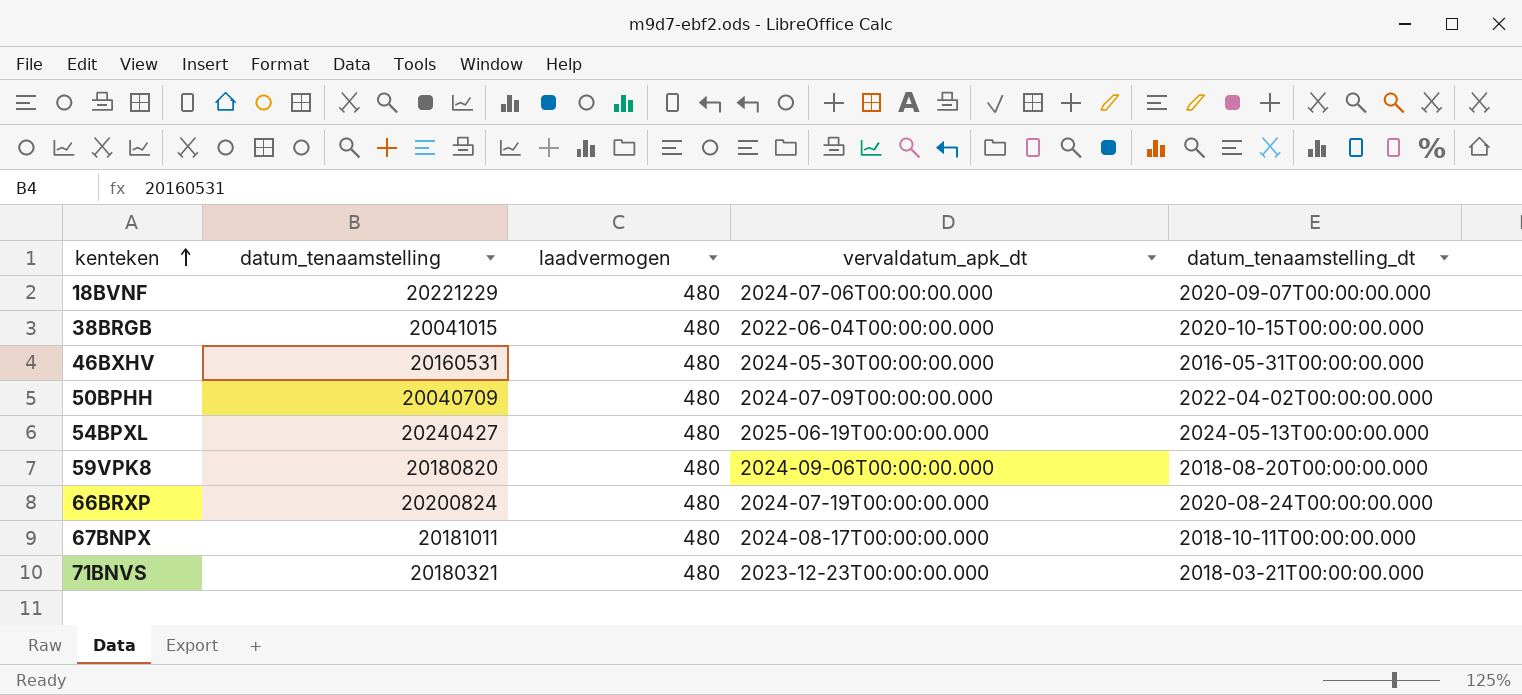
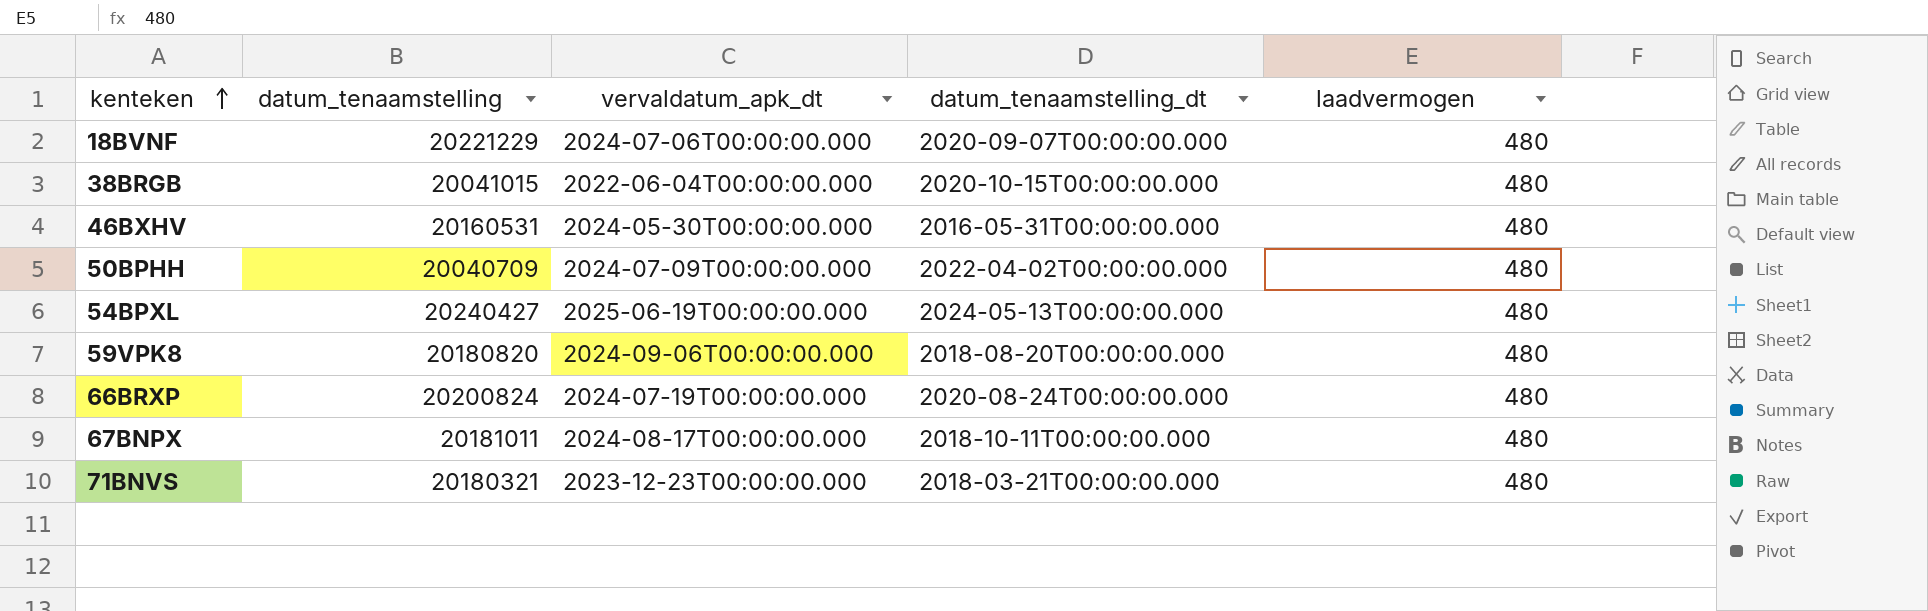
column laadvermogen | position: 3 -> 5

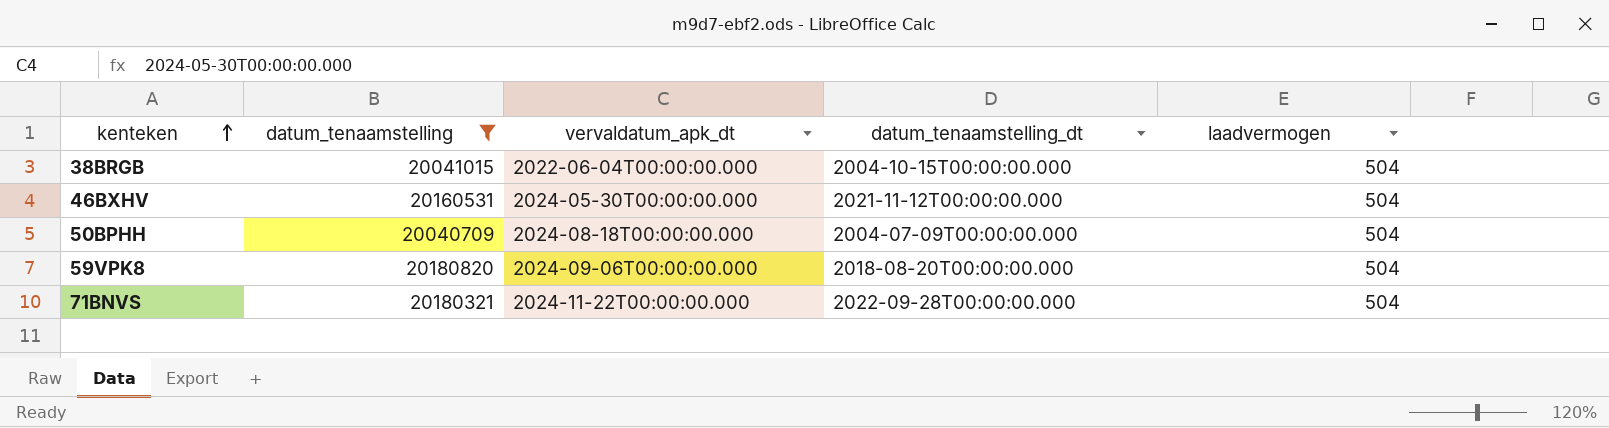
filter: none -> datum_tenaamstelling <= 20180820
38BRGB | datum_tenaamstelling_dt: 2020-10-15T00:00:00.000 -> 2004-10-15T00:00:00.000
38BRGB | laadvermogen: 480 -> 504
46BXHV | datum_tenaamstelling_dt: 2016-05-31T00:00:00.000 -> 2021-11-12T00:00:00.000
46BXHV | laadvermogen: 480 -> 504
50BPHH | vervaldatum_apk_dt: 2024-07-09T00:00:00.000 -> 2024-08-18T00:00:00.000
50BPHH | datum_tenaamstelling_dt: 2022-04-02T00:00:00.000 -> 2004-07-09T00:00:00.000
50BPHH | laadvermogen: 480 -> 504
59VPK8 | laadvermogen: 480 -> 504
71BNVS | vervaldatum_apk_dt: 2023-12-23T00:00:00.000 -> 2024-11-22T00:00:00.000
71BNVS | datum_tenaamstelling_dt: 2018-03-21T00:00:00.000 -> 2022-09-28T00:00:00.000
71BNVS | laadvermogen: 480 -> 504

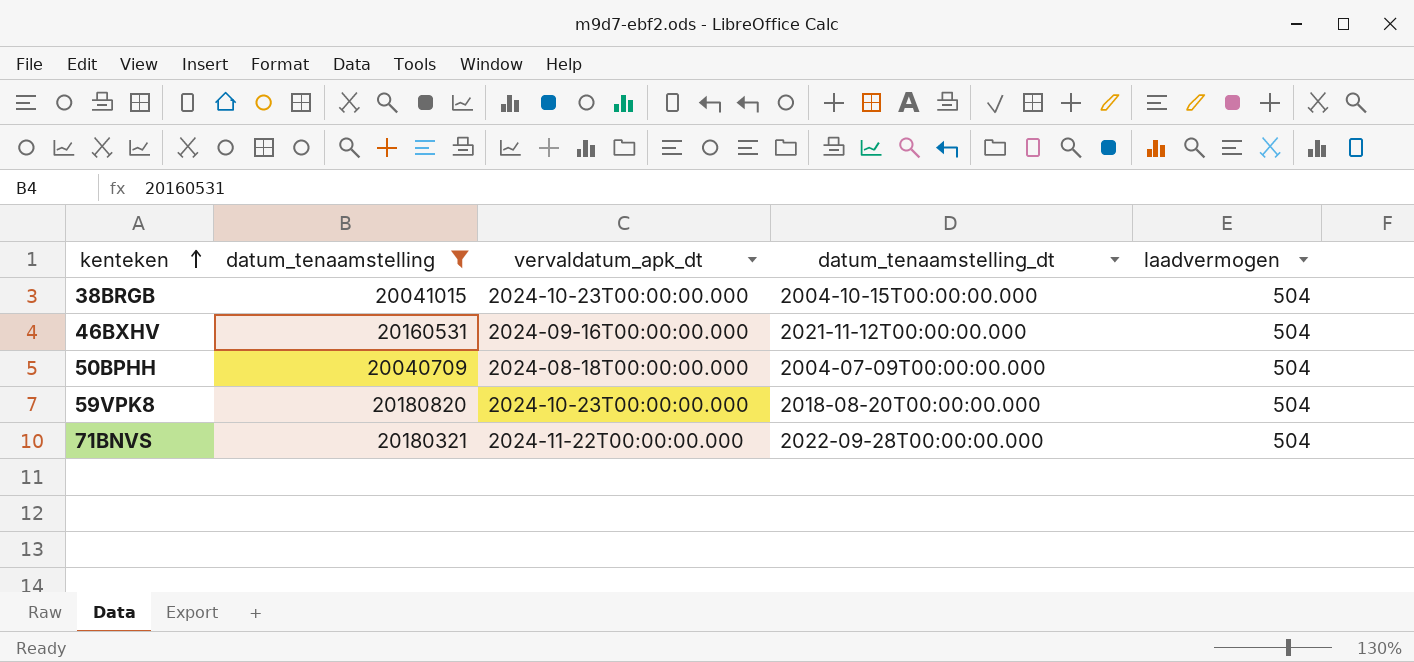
38BRGB | vervaldatum_apk_dt: 2022-06-04T00:00:00.000 -> 2024-10-23T00:00:00.000
46BXHV | vervaldatum_apk_dt: 2024-05-30T00:00:00.000 -> 2024-09-16T00:00:00.000
59VPK8 | vervaldatum_apk_dt: 2024-09-06T00:00:00.000 -> 2024-10-23T00:00:00.000

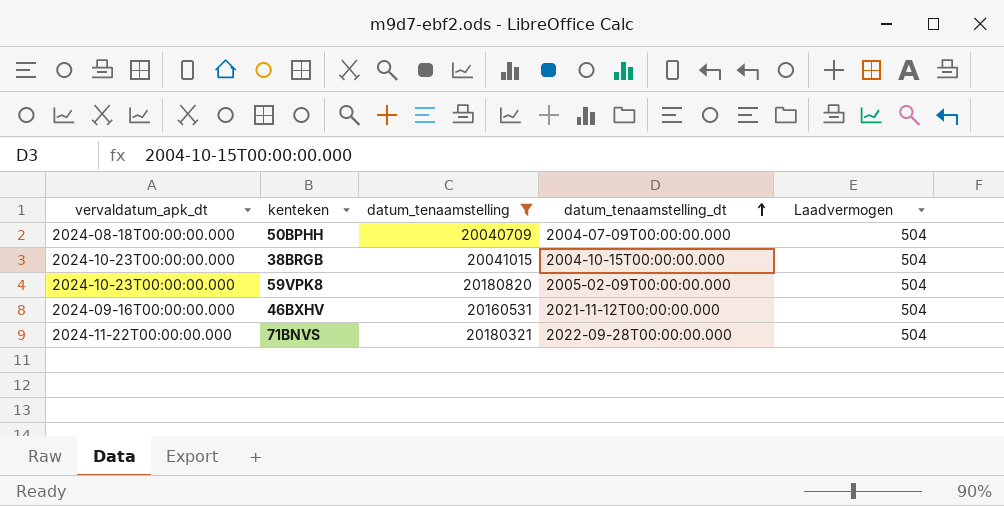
row order: kenteken ascending -> datum_tenaamstelling_dt ascending
column vervaldatum_apk_dt | position: 3 -> 1
column name: laadvermogen -> Laadvermogen
59VPK8 | datum_tenaamstelling_dt: 2018-08-20T00:00:00.000 -> 2005-02-09T00:00:00.000

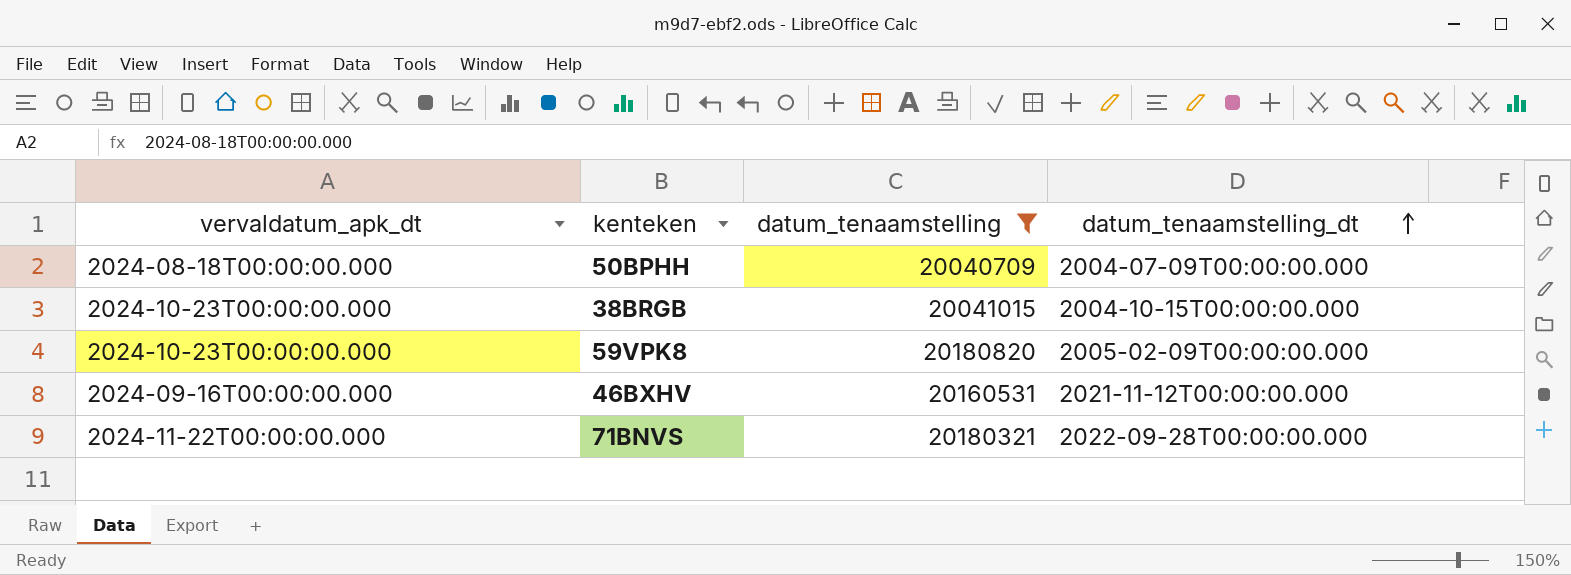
column Laadvermogen | position: 5 -> none

